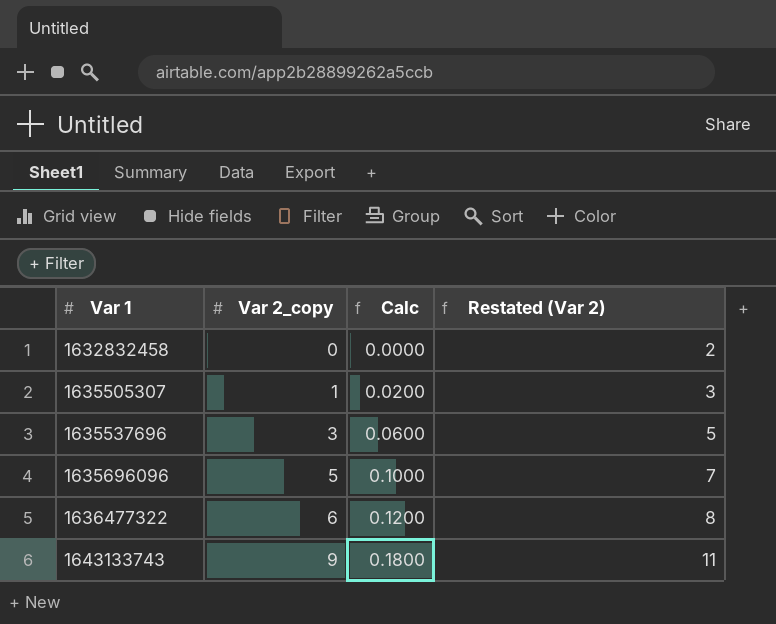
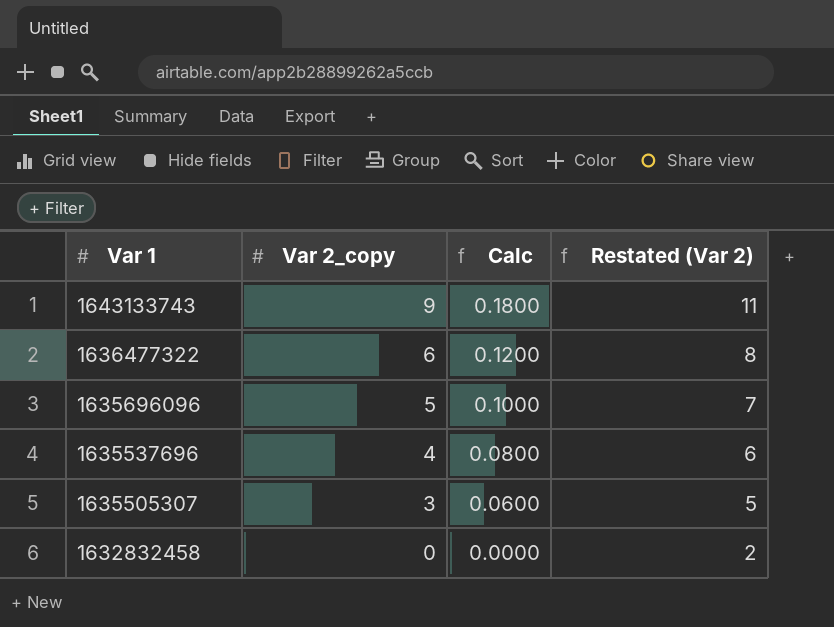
row order: Var 1 ascending -> Var 1 descending
1635537696 | Var 2_copy: 3 -> 4
1635537696 | Calc: 0.0600 -> 0.0800
1635537696 | Restated (Var 2): 5 -> 6
1635505307 | Var 2_copy: 1 -> 3
1635505307 | Calc: 0.0200 -> 0.0600
1635505307 | Restated (Var 2): 3 -> 5

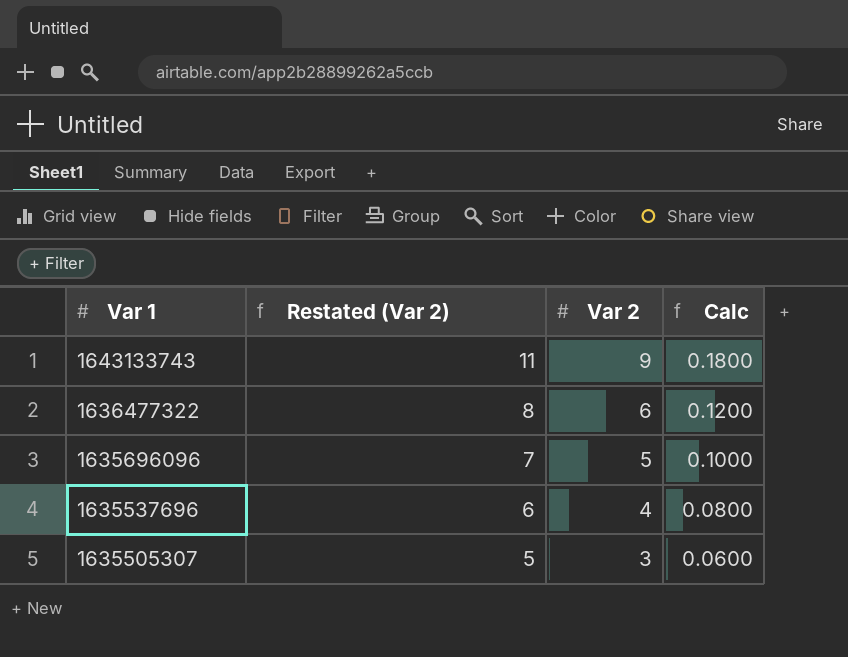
column Restated (Var 2) | position: 4 -> 2
column name: Var 2_copy -> Var 2
row 1632832458: 0 | 0.0000 | 2 -> none

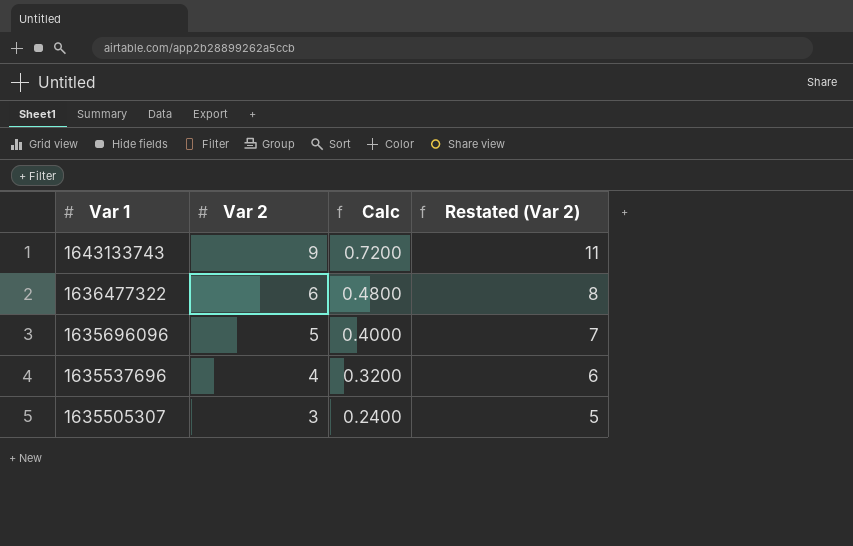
column Calc | formula: [Var 2] * 0.02 -> [Var 2] * 0.08
column Restated (Var 2) | position: 2 -> 4

